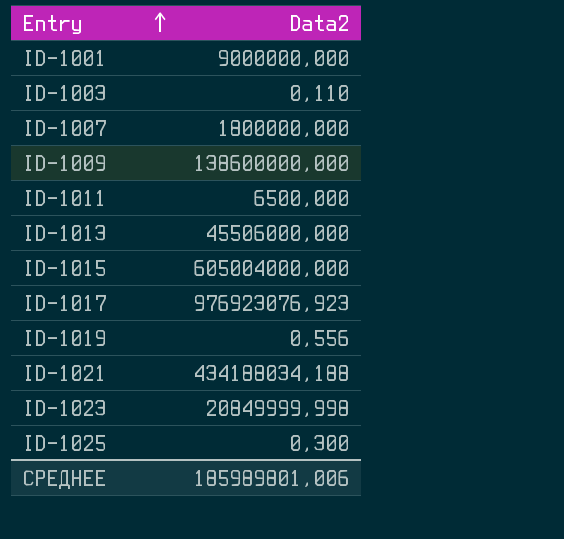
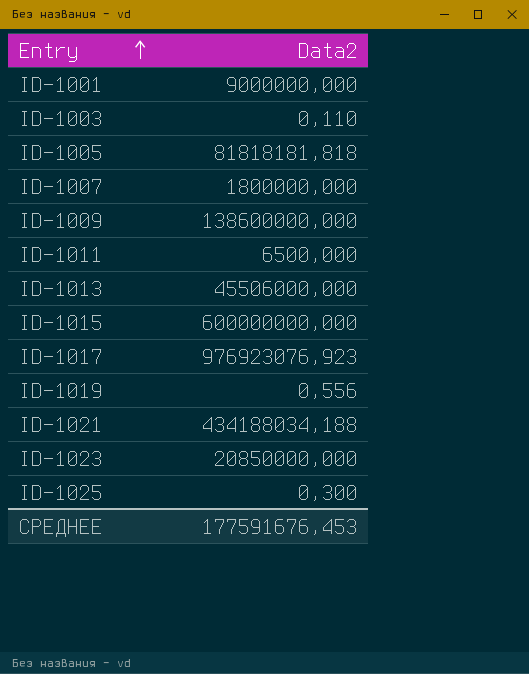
row ID-1005: none -> 81818181,818
ID-1015 | Data2: 605004000,000 -> 600000000,000
ID-1023 | Data2: 20849999,998 -> 20850000,000
СРЕДНЕЕ | Data2: 185989801,006 -> 177591676,453

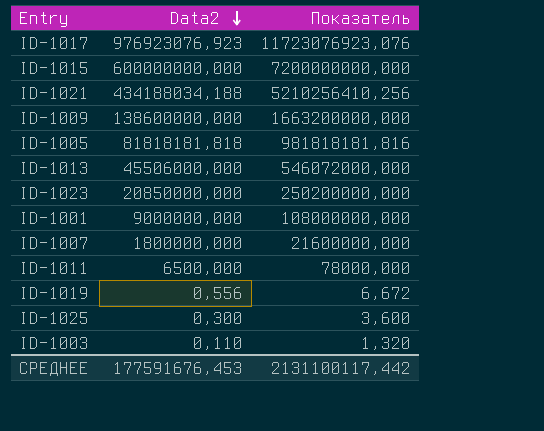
row order: Entry ascending -> Data2 descending
column Показатель | formula: none -> [Data2] * 12

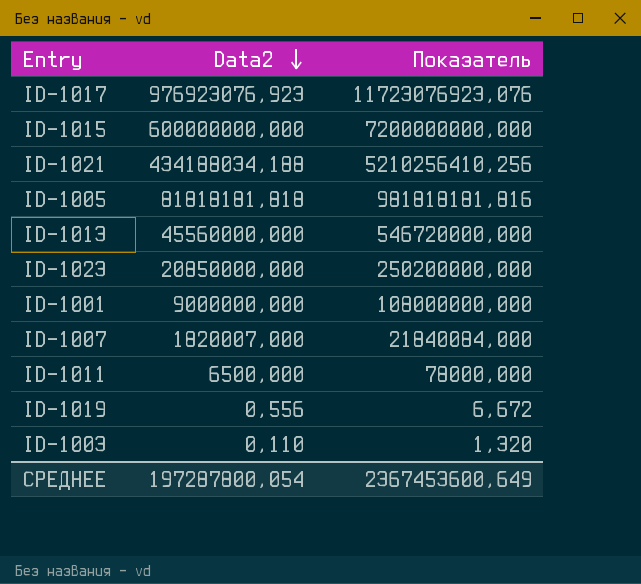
row ID-1009: 138600000,000 | 1663200000,000 -> none
row ID-1025: 0,300 | 3,600 -> none
ID-1013 | Data2: 45506000,000 -> 45560000,000
ID-1013 | Показатель: 546072000,000 -> 546720000,000
ID-1007 | Data2: 1800000,000 -> 1820007,000
ID-1007 | Показатель: 21600000,000 -> 21840084,000
СРЕДНЕЕ | Data2: 177591676,453 -> 197287800,054
СРЕДНЕЕ | Показатель: 2131100117,442 -> 2367453600,649

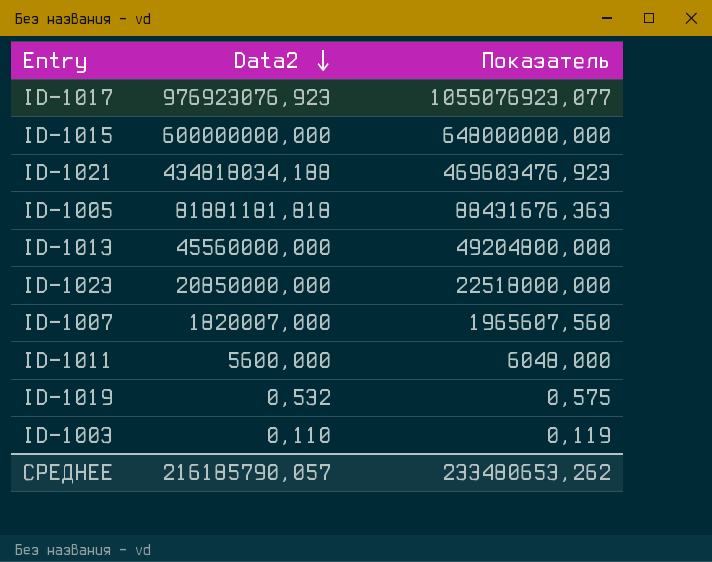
column Показатель | formula: [Data2] * 12 -> [Data2] * 1,08
row ID-1001: 9000000,000 | 108000000,000 -> none
ID-1021 | Data2: 434188034,188 -> 434818034,188
ID-1005 | Data2: 81818181,818 -> 81881181,818
ID-1011 | Data2: 6500,000 -> 5600,000
ID-1019 | Data2: 0,556 -> 0,532
СРЕДНЕЕ | Data2: 197287800,054 -> 216185790,057
СРЕДНЕЕ | Показатель: 2367453600,649 -> 233480653,262

